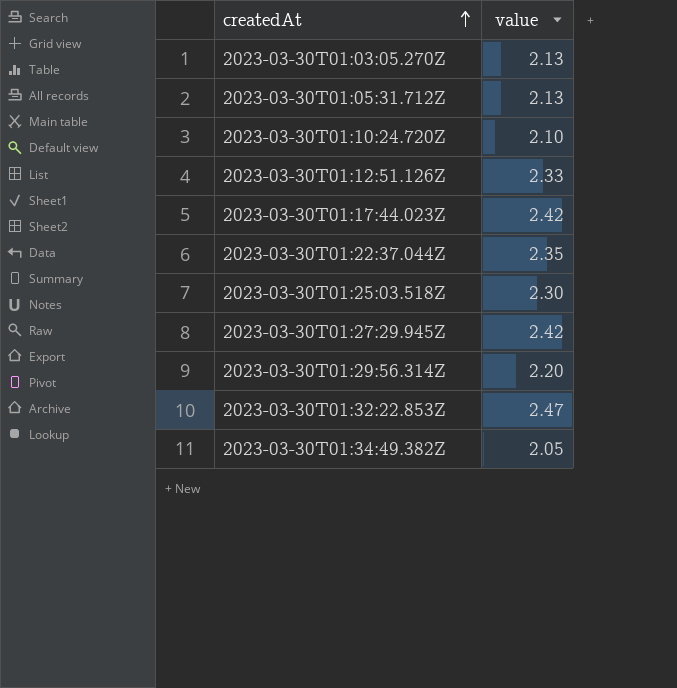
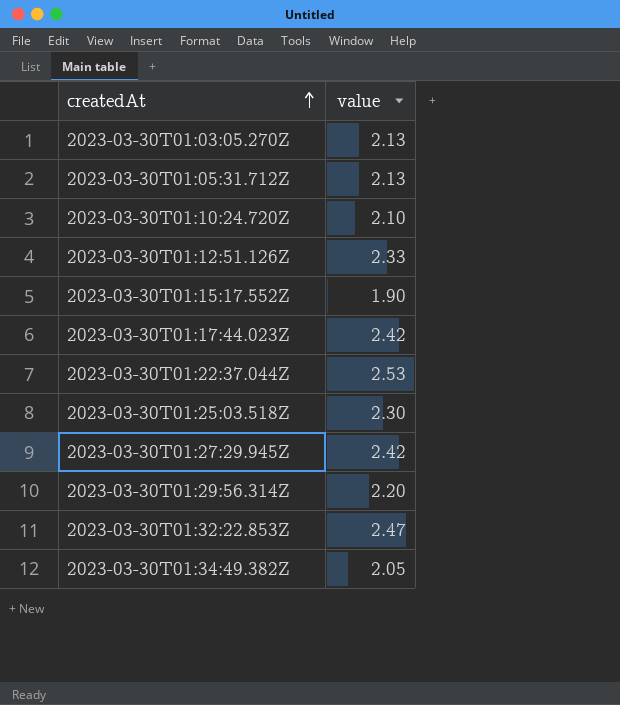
row 2023-03-30T01:15:17.552Z: none -> 1.90
2023-03-30T01:22:37.044Z | value: 2.35 -> 2.53

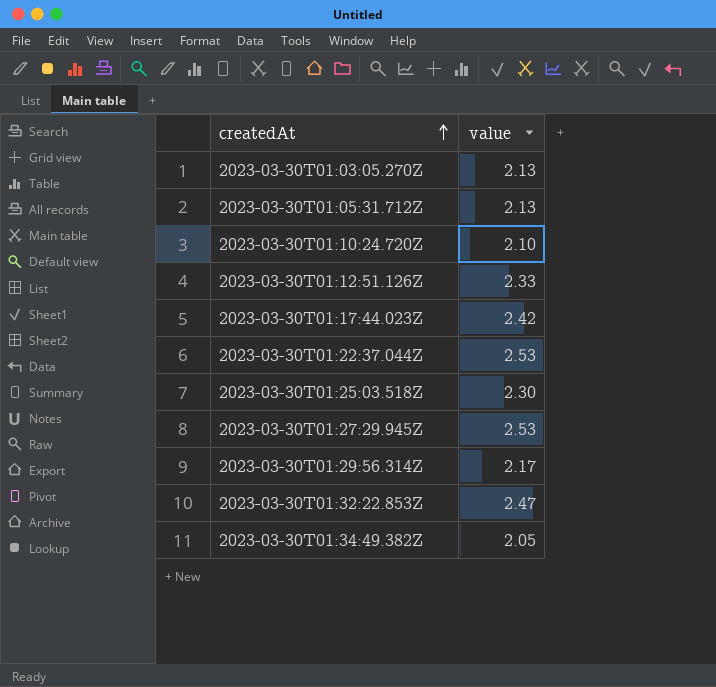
row 2023-03-30T01:15:17.552Z: 1.90 -> none
2023-03-30T01:27:29.945Z | value: 2.42 -> 2.53
2023-03-30T01:29:56.314Z | value: 2.20 -> 2.17

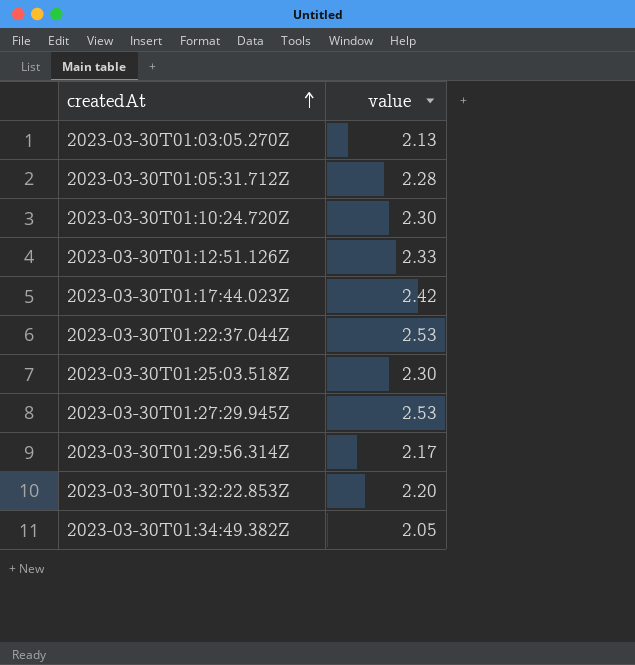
2023-03-30T01:05:31.712Z | value: 2.13 -> 2.28
2023-03-30T01:10:24.720Z | value: 2.10 -> 2.30
2023-03-30T01:32:22.853Z | value: 2.47 -> 2.20

